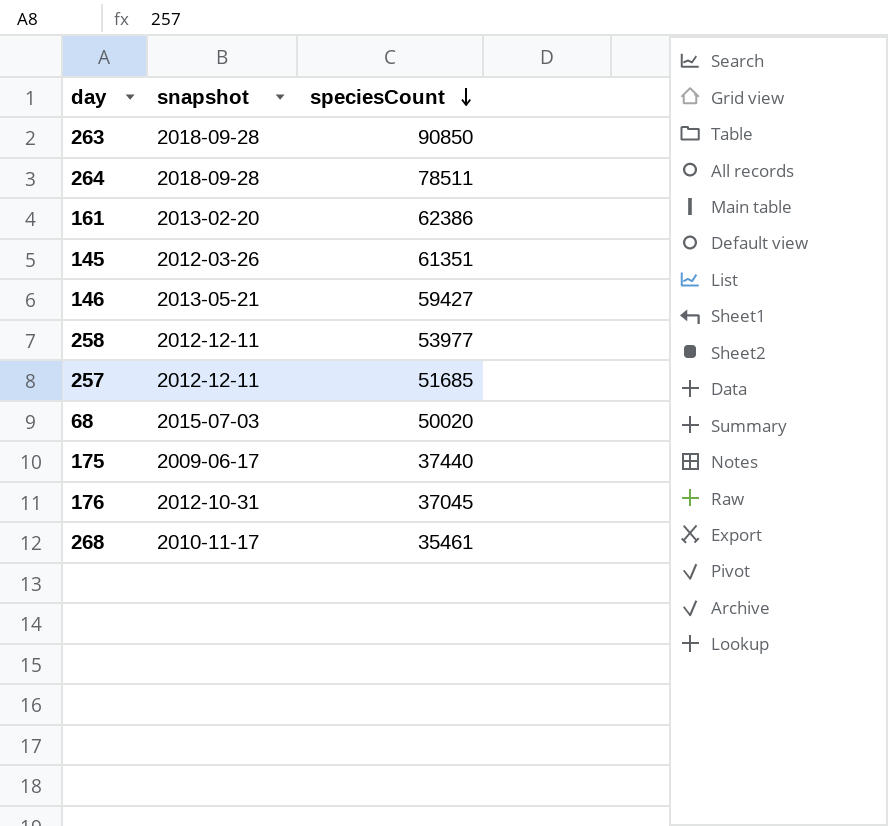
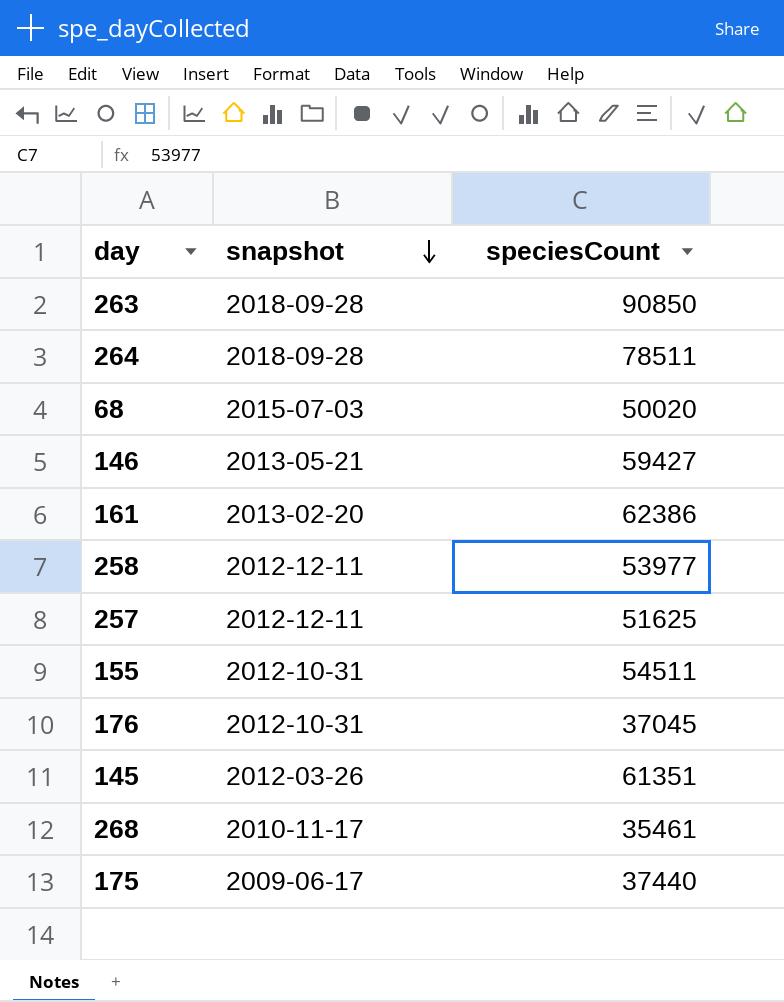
row order: speciesCount descending -> snapshot descending
257 | speciesCount: 51685 -> 51625
row 155: none -> 2012-10-31 | 54511

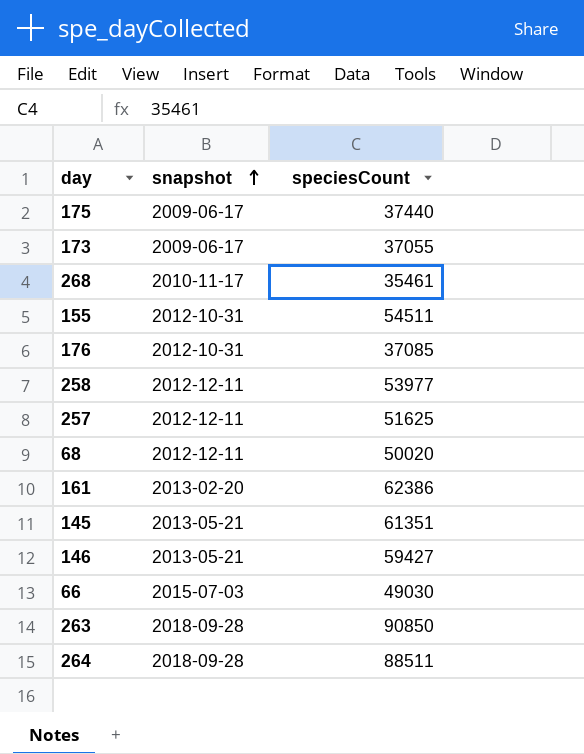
row order: snapshot descending -> snapshot ascending
row 173: none -> 2009-06-17 | 37055
176 | speciesCount: 37045 -> 37085
68 | snapshot: 2015-07-03 -> 2012-12-11
145 | snapshot: 2012-03-26 -> 2013-05-21
row 66: none -> 2015-07-03 | 49030
264 | speciesCount: 78511 -> 88511

